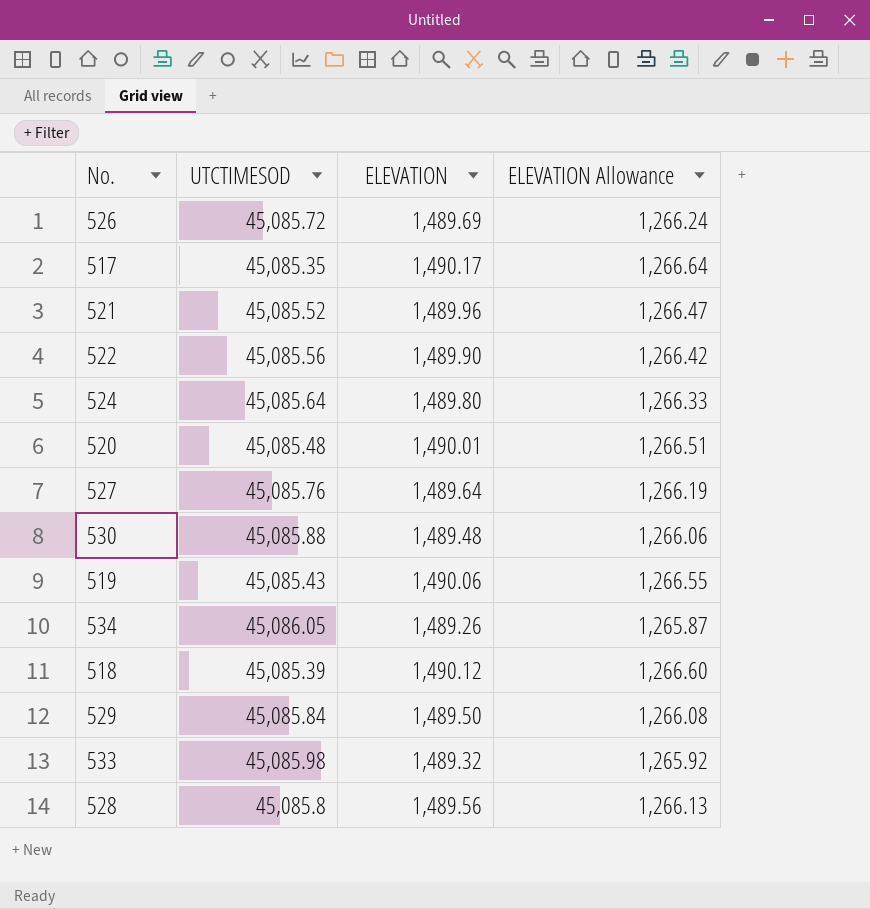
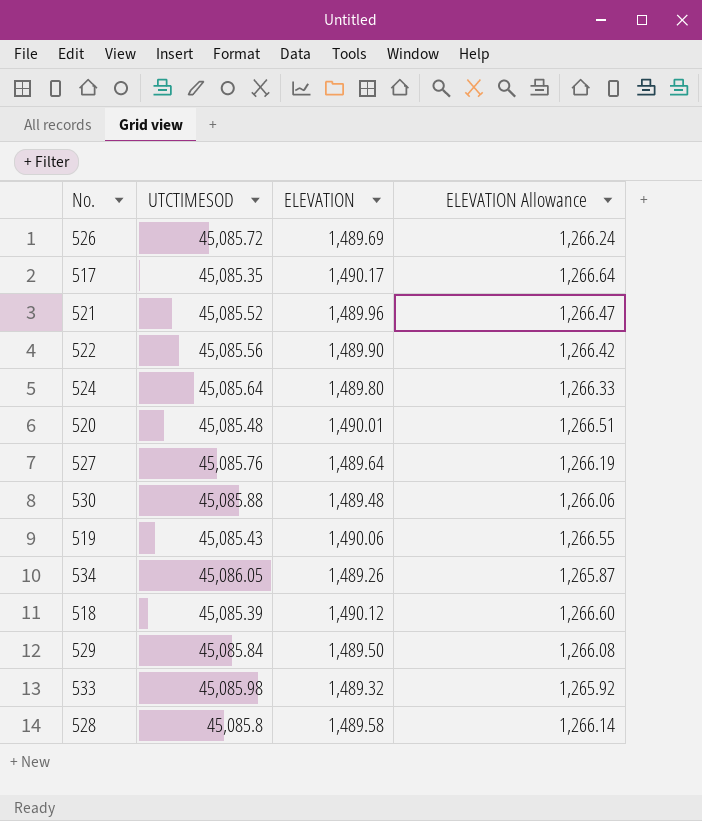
528 | ELEVATION: 1,489.56 -> 1,489.58
528 | ELEVATION Allowance: 1,266.13 -> 1,266.14

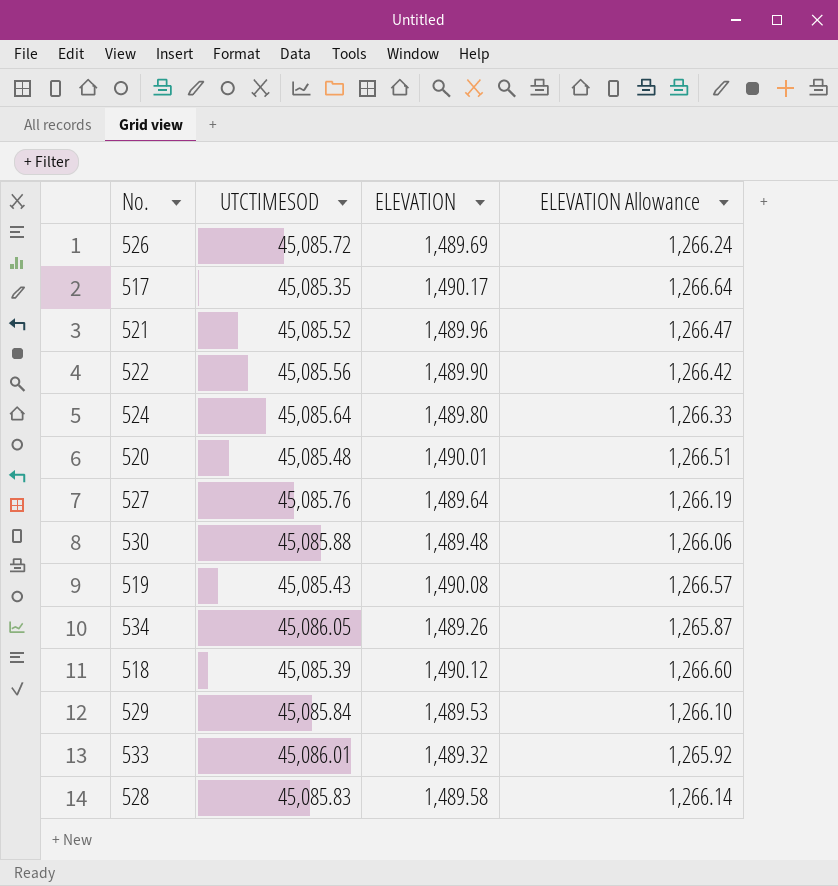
519 | ELEVATION: 1,490.06 -> 1,490.08
519 | ELEVATION Allowance: 1,266.55 -> 1,266.57
529 | ELEVATION: 1,489.50 -> 1,489.53
529 | ELEVATION Allowance: 1,266.08 -> 1,266.10
533 | UTCTIMESOD: 45,085.98 -> 45,086.01
528 | UTCTIMESOD: 45,085.8 -> 45,085.83

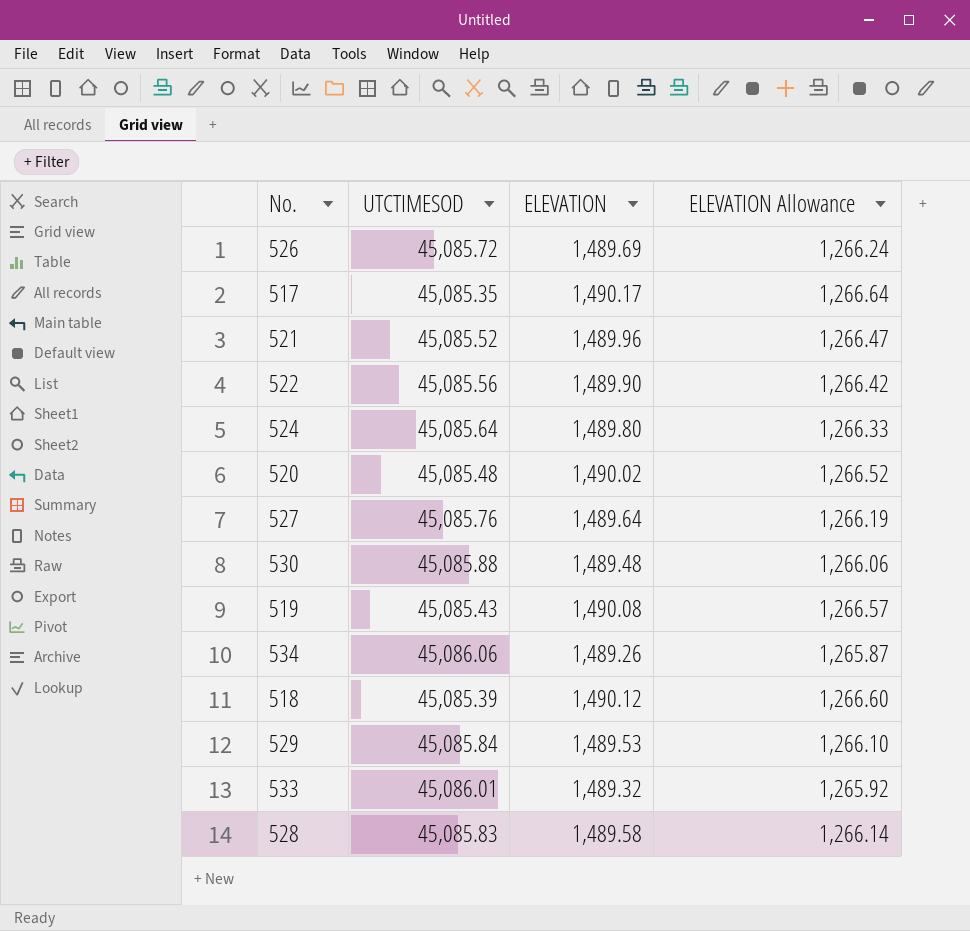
520 | ELEVATION: 1,490.01 -> 1,490.02
520 | ELEVATION Allowance: 1,266.51 -> 1,266.52
534 | UTCTIMESOD: 45,086.05 -> 45,086.06

